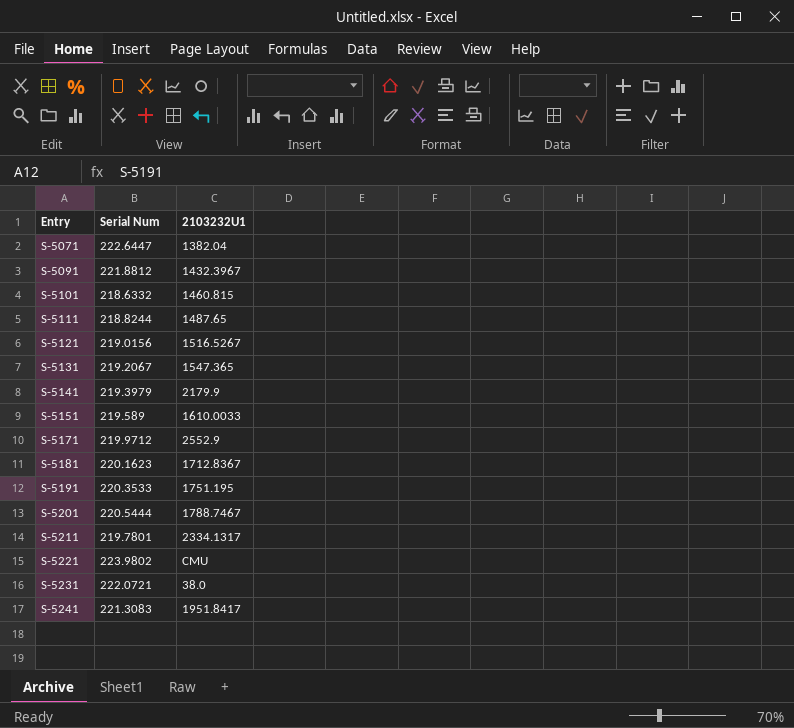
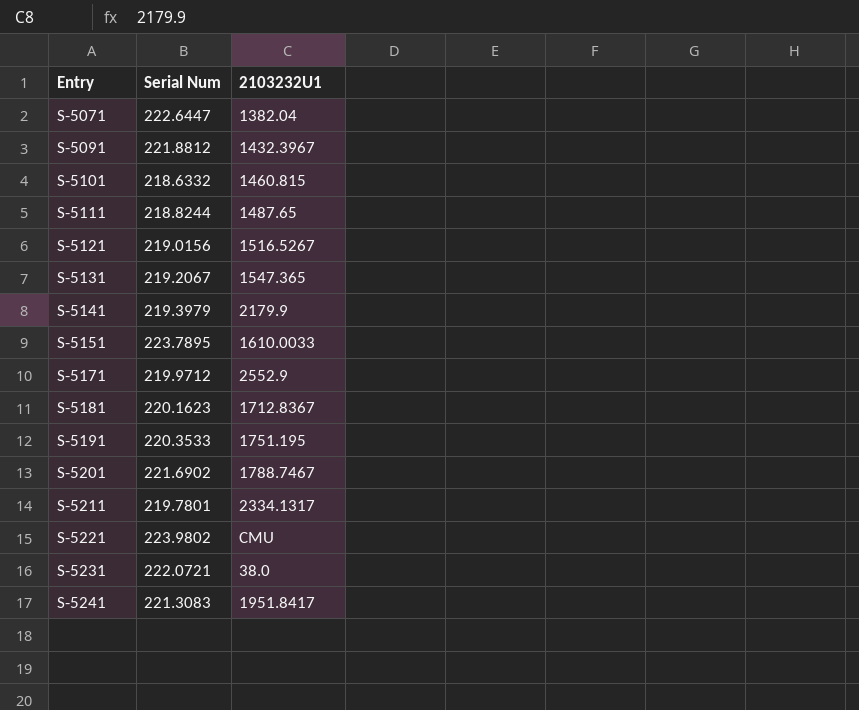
S-5151 | Serial Num: 219.589 -> 223.7895
S-5201 | Serial Num: 220.5444 -> 221.6902

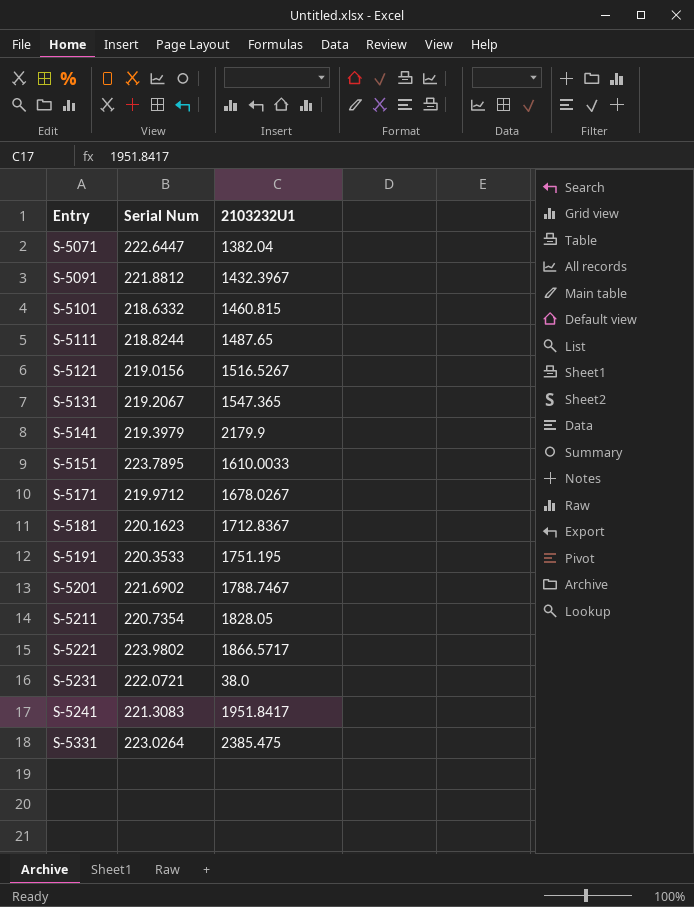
S-5171 | 2103232U1: 2552.9 -> 1678.0267
S-5211 | Serial Num: 219.7801 -> 220.7354
S-5211 | 2103232U1: 2334.1317 -> 1828.05
S-5221 | 2103232U1: CMU -> 1866.5717
row S-5331: none -> 223.0264 | 2385.475

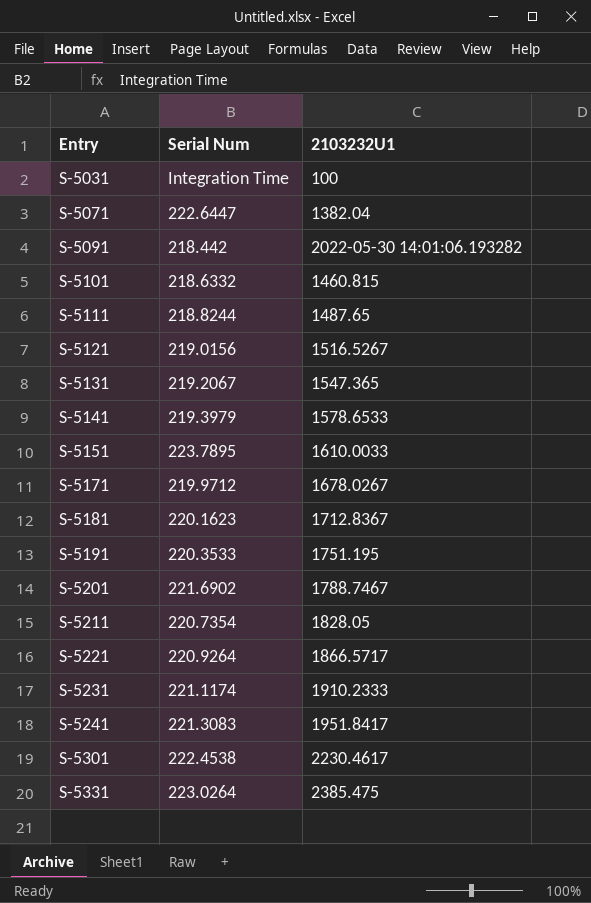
row S-5031: none -> Integration Time | 100
S-5091 | Serial Num: 221.8812 -> 218.442
S-5091 | 2103232U1: 1432.3967 -> 2022-05-30 14:01:06.193282
S-5141 | 2103232U1: 2179.9 -> 1578.6533
S-5221 | Serial Num: 223.9802 -> 220.9264
S-5231 | Serial Num: 222.0721 -> 221.1174
S-5231 | 2103232U1: 38.0 -> 1910.2333
row S-5301: none -> 222.4538 | 2230.4617

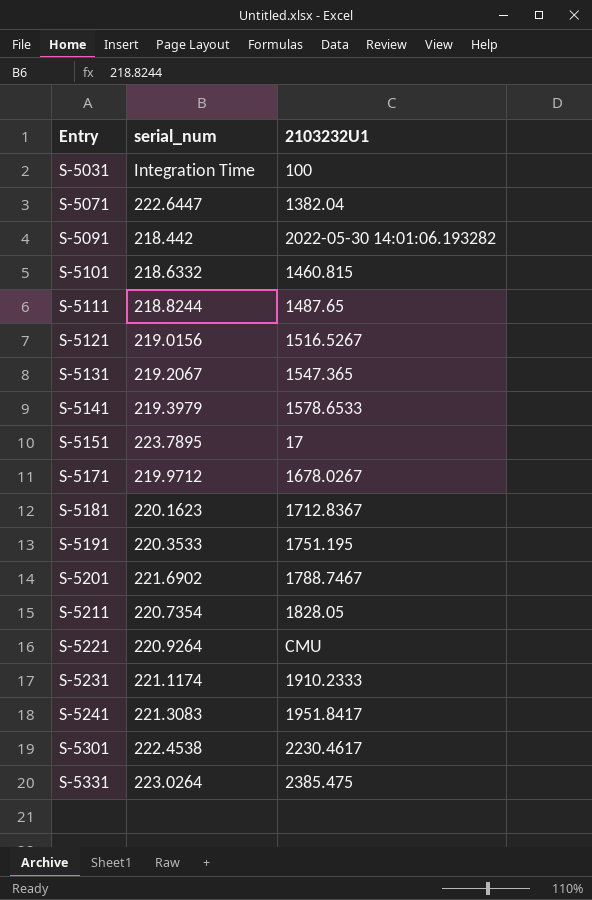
column name: Serial Num -> serial_num
S-5151 | 2103232U1: 1610.0033 -> 17
S-5221 | 2103232U1: 1866.5717 -> CMU

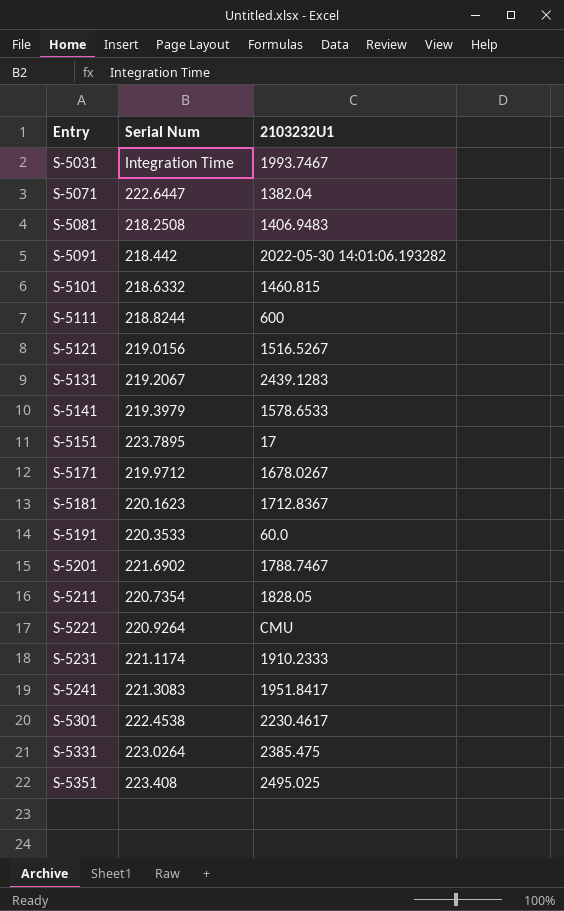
column name: serial_num -> Serial Num
S-5031 | 2103232U1: 100 -> 1993.7467
row S-5081: none -> 218.2508 | 1406.9483
S-5111 | 2103232U1: 1487.65 -> 600
S-5131 | 2103232U1: 1547.365 -> 2439.1283
S-5191 | 2103232U1: 1751.195 -> 60.0
row S-5351: none -> 223.408 | 2495.025

